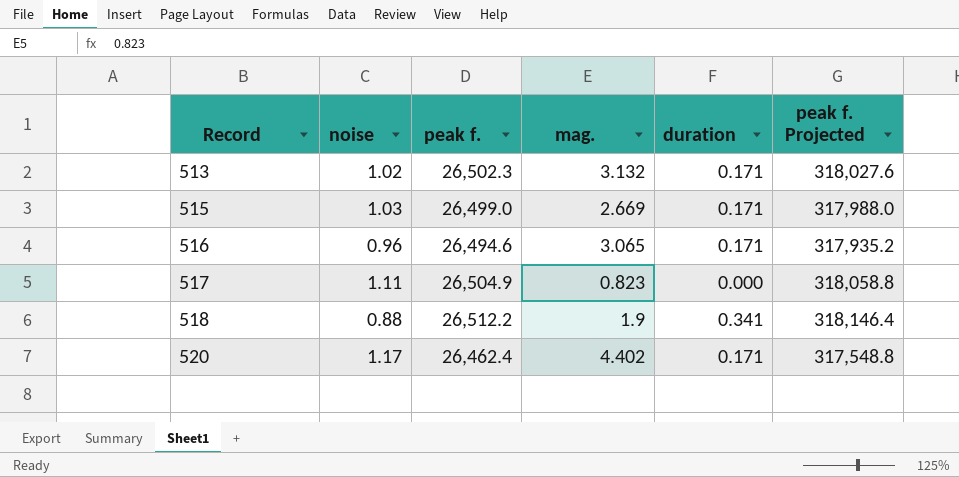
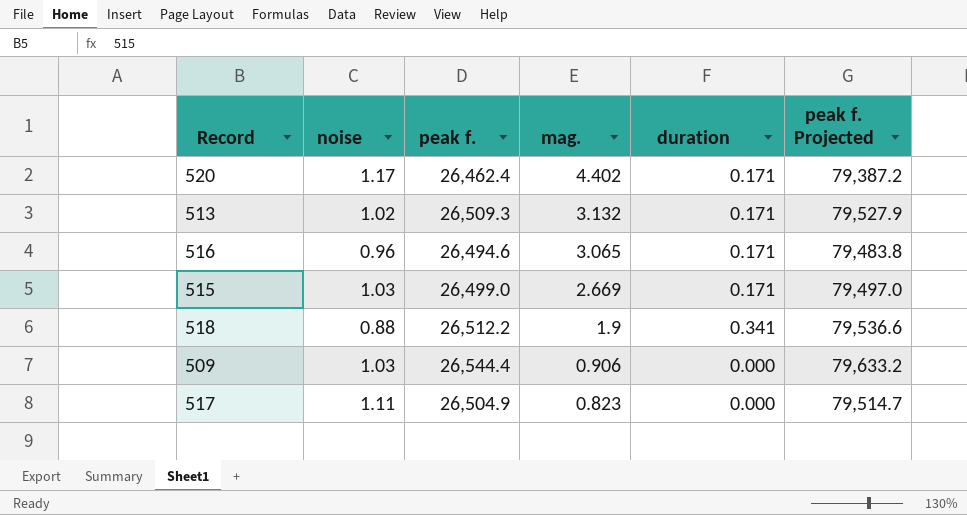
row order: Record ascending -> mag. descending
column peak f. Projected | formula: [peak f.] * 12 -> [peak f.] * 3
513 | peak f.: 26,502.3 -> 26,509.3
row 509: none -> 1.03 | 26,544.4 | 0.906 | 0.000 | 79,633.2

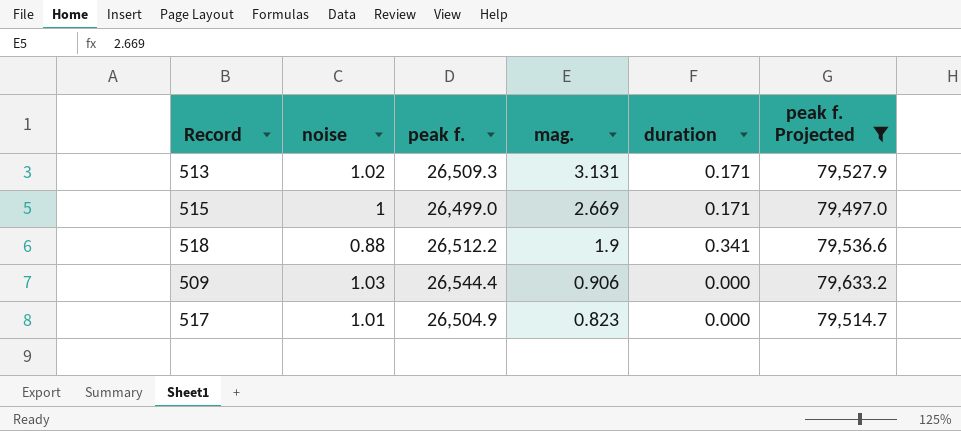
filter: none -> peak f. Projected >= 79,497.0
513 | mag.: 3.132 -> 3.131
515 | noise: 1.03 -> 1
517 | noise: 1.11 -> 1.01

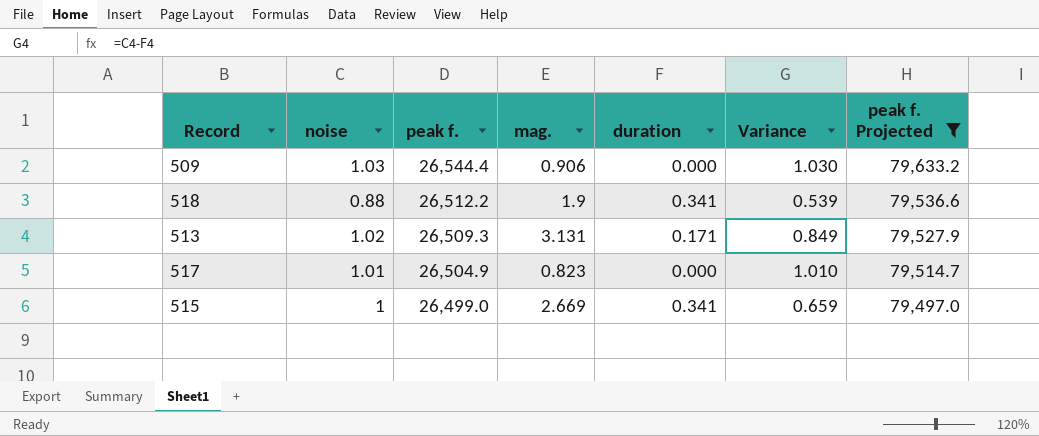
row order: mag. descending -> peak f. descending
column Variance | formula: none -> [noise] - [duration]
515 | duration: 0.171 -> 0.341

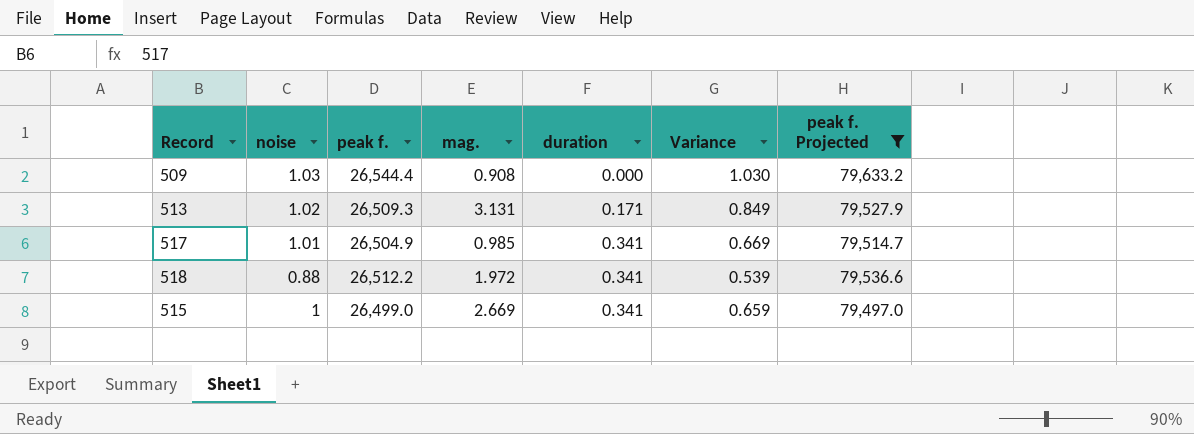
row order: peak f. descending -> duration ascending
509 | mag.: 0.906 -> 0.908
517 | mag.: 0.823 -> 0.985
517 | duration: 0.000 -> 0.341
517 | Variance: 1.010 -> 0.669
518 | mag.: 1.9 -> 1.972

